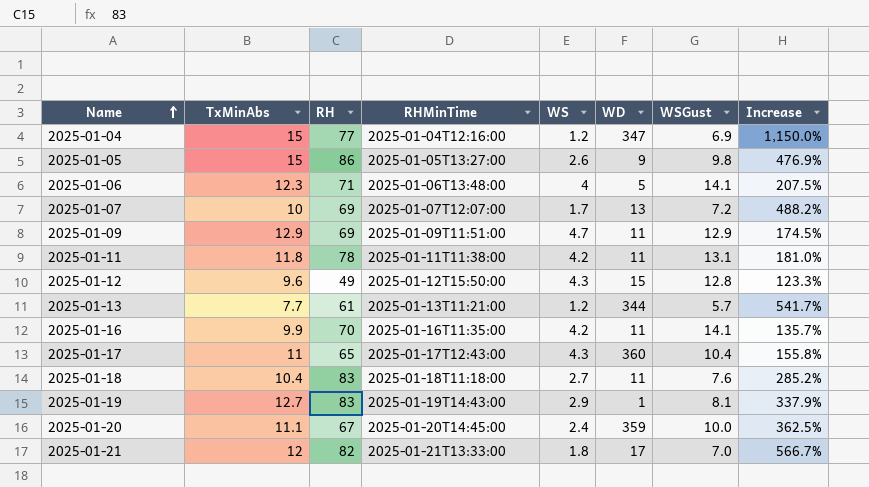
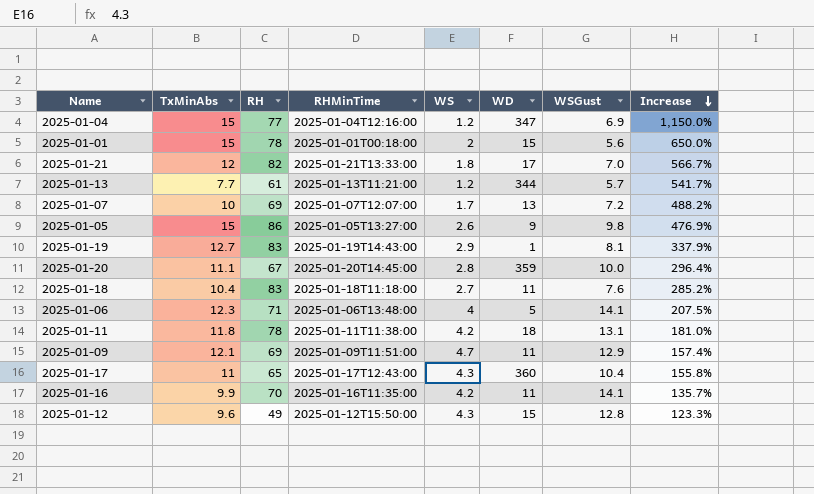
row order: Name ascending -> Increase descending
row 2025-01-01: none -> 15 | 78 | 2025-01-01T00:18:00 | 2 | 15 | 5.6 | 650.0%
2025-01-20 | WS: 2.4 -> 2.8
2025-01-20 | Increase: 362.5% -> 296.4%
2025-01-11 | WD: 11 -> 18
2025-01-09 | TxMinAbs: 12.9 -> 12.1
2025-01-09 | Increase: 174.5% -> 157.4%

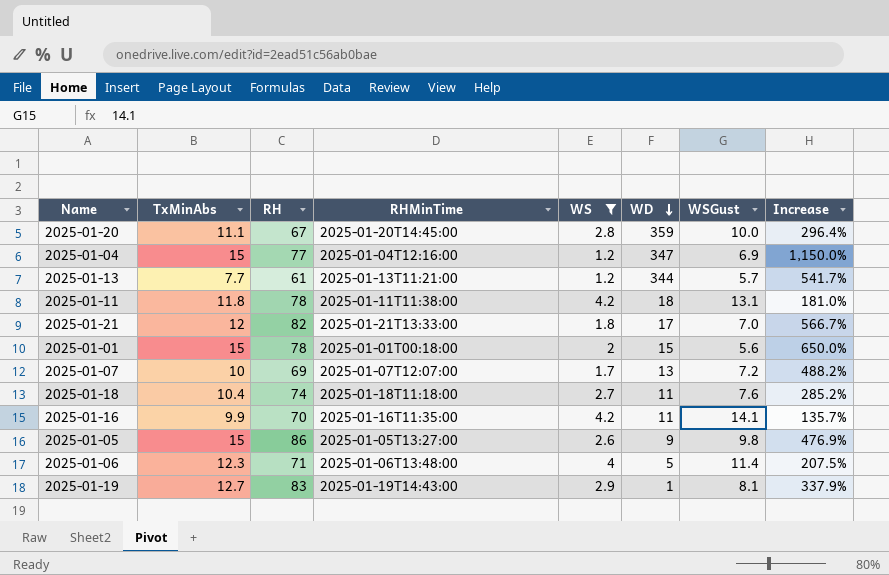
filter: none -> WS <= 4.2
row order: Increase descending -> WD descending
2025-01-18 | RH: 83 -> 74
2025-01-06 | WSGust: 14.1 -> 11.4

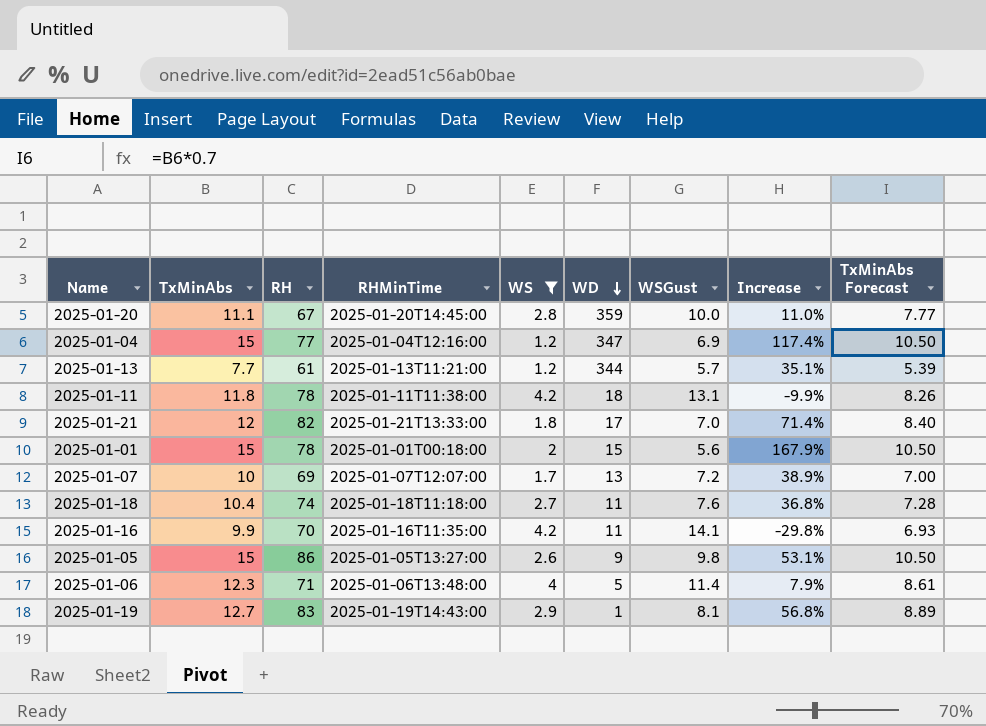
column Increase | formula: ([TxMinAbs] - [WS]) / [WS] -> ([TxMinAbs] - [WSGust]) / [WSGust]
column TxMinAbs Forecast | formula: none -> [TxMinAbs] * 0.7

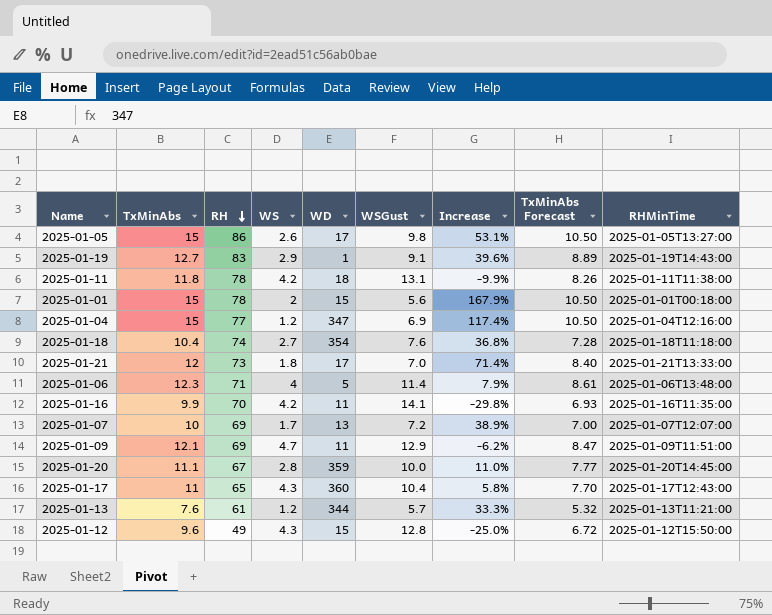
filter: WS <= 4.2 -> none
row order: WD descending -> RH descending
column RHMinTime | position: 4 -> 9
2025-01-05 | WD: 9 -> 17
2025-01-19 | WSGust: 8.1 -> 9.1
2025-01-19 | Increase: 56.8% -> 39.6%
2025-01-18 | WD: 11 -> 354
2025-01-21 | RH: 82 -> 73
2025-01-13 | TxMinAbs: 7.7 -> 7.6
2025-01-13 | Increase: 35.1% -> 33.3%
2025-01-13 | TxMinAbs Forecast: 5.39 -> 5.32

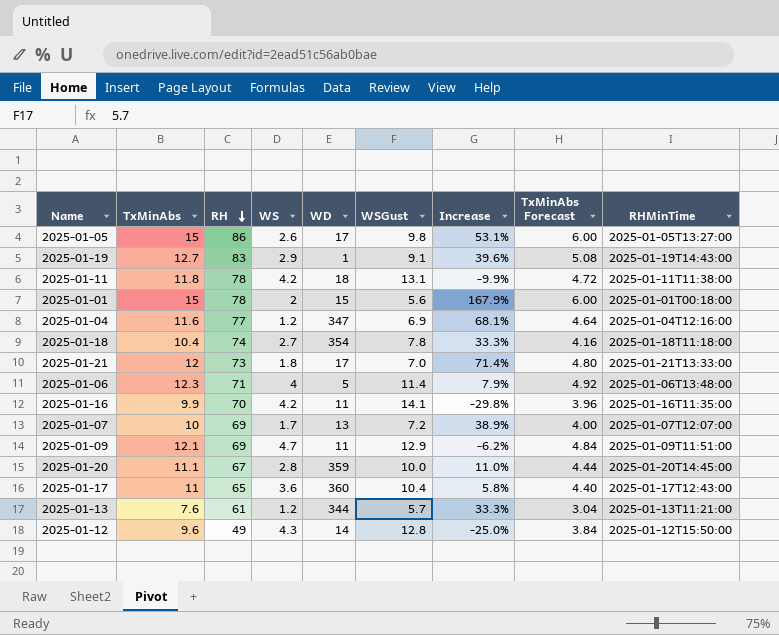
column TxMinAbs Forecast | formula: [TxMinAbs] * 0.7 -> [TxMinAbs] * 0.4
2025-01-04 | TxMinAbs: 15 -> 11.6
2025-01-04 | Increase: 117.4% -> 68.1%
2025-01-18 | WSGust: 7.6 -> 7.8
2025-01-18 | Increase: 36.8% -> 33.3%
2025-01-17 | WS: 4.3 -> 3.6
2025-01-12 | WD: 15 -> 14

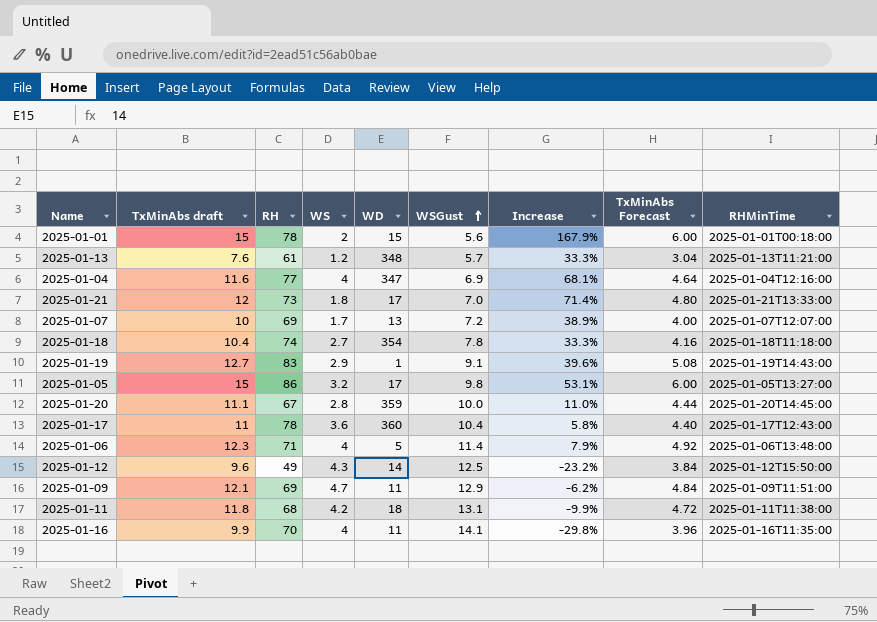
row order: RH descending -> WSGust ascending
column name: TxMinAbs -> TxMinAbs draft
2025-01-13 | WD: 344 -> 348
2025-01-04 | WS: 1.2 -> 4
2025-01-05 | WS: 2.6 -> 3.2
2025-01-17 | RH: 65 -> 78
2025-01-12 | WSGust: 12.8 -> 12.5
2025-01-12 | Increase: -25.0% -> -23.2%
2025-01-11 | RH: 78 -> 68
2025-01-16 | WS: 4.2 -> 4

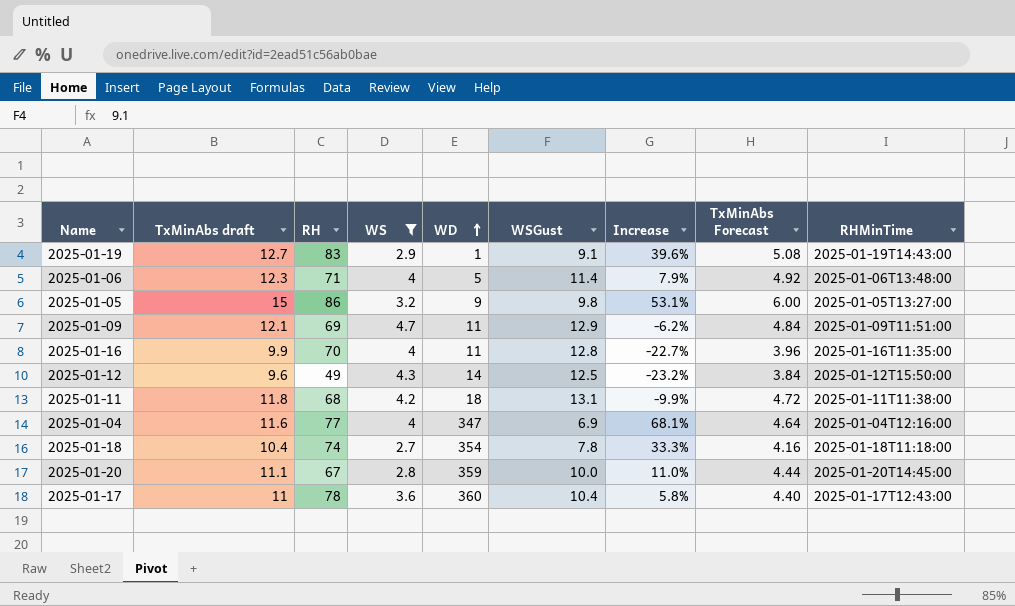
filter: none -> WS >= 2.7
row order: WSGust ascending -> WD ascending
2025-01-05 | WD: 17 -> 9
2025-01-16 | WSGust: 14.1 -> 12.8
2025-01-16 | Increase: -29.8% -> -22.7%

